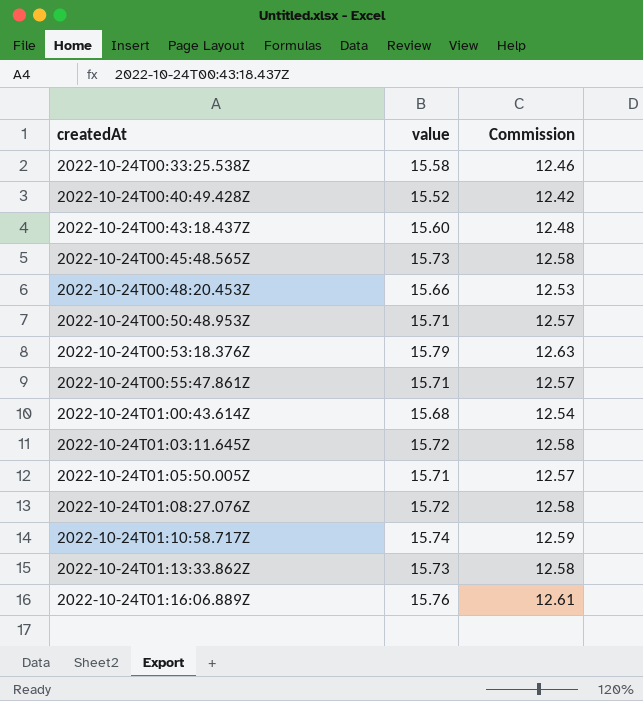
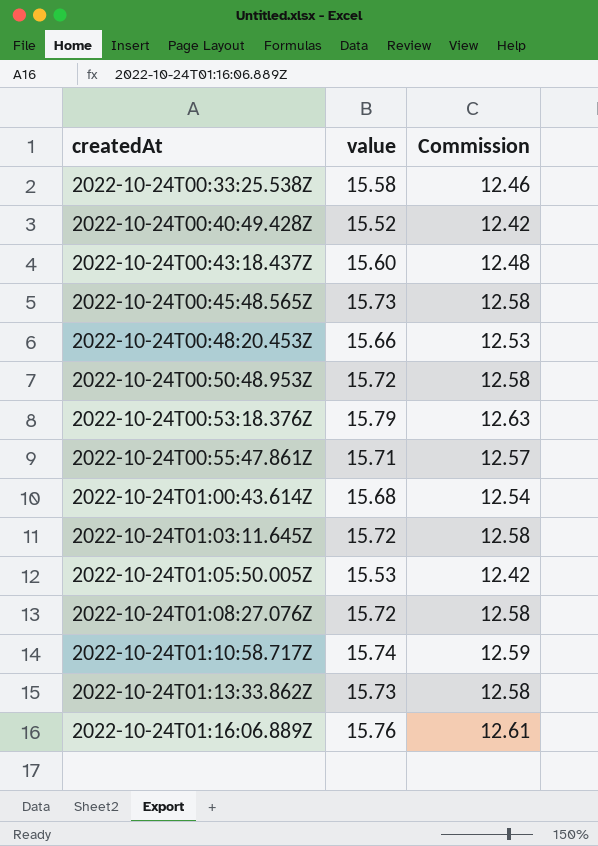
2022-10-24T00:50:48.953Z | value: 15.71 -> 15.72
2022-10-24T00:50:48.953Z | Commission: 12.57 -> 12.58
2022-10-24T01:05:50.005Z | value: 15.71 -> 15.53
2022-10-24T01:05:50.005Z | Commission: 12.57 -> 12.42

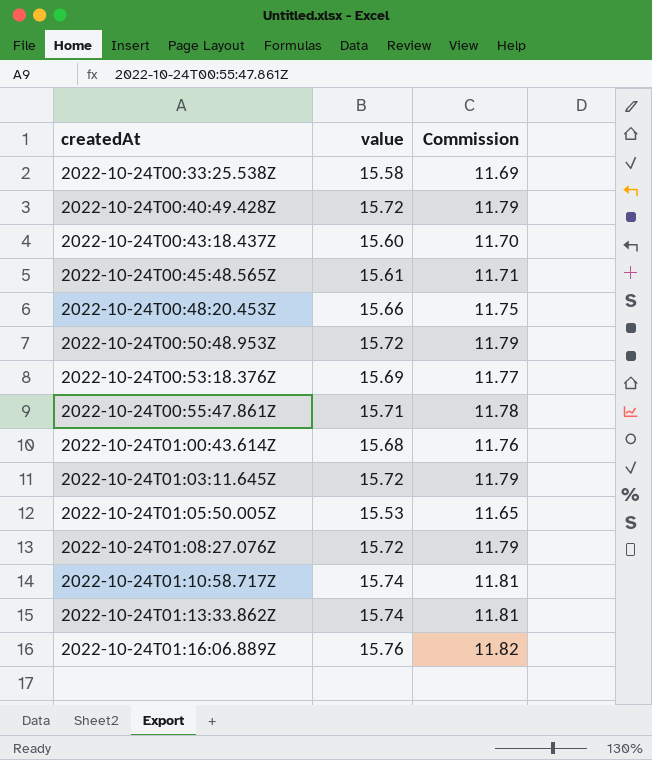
column Commission | formula: [value] * 0.8 -> [value] * 0.75
2022-10-24T00:40:49.428Z | value: 15.52 -> 15.72
2022-10-24T00:45:48.565Z | value: 15.73 -> 15.61
2022-10-24T00:53:18.376Z | value: 15.79 -> 15.69
2022-10-24T01:13:33.862Z | value: 15.73 -> 15.74

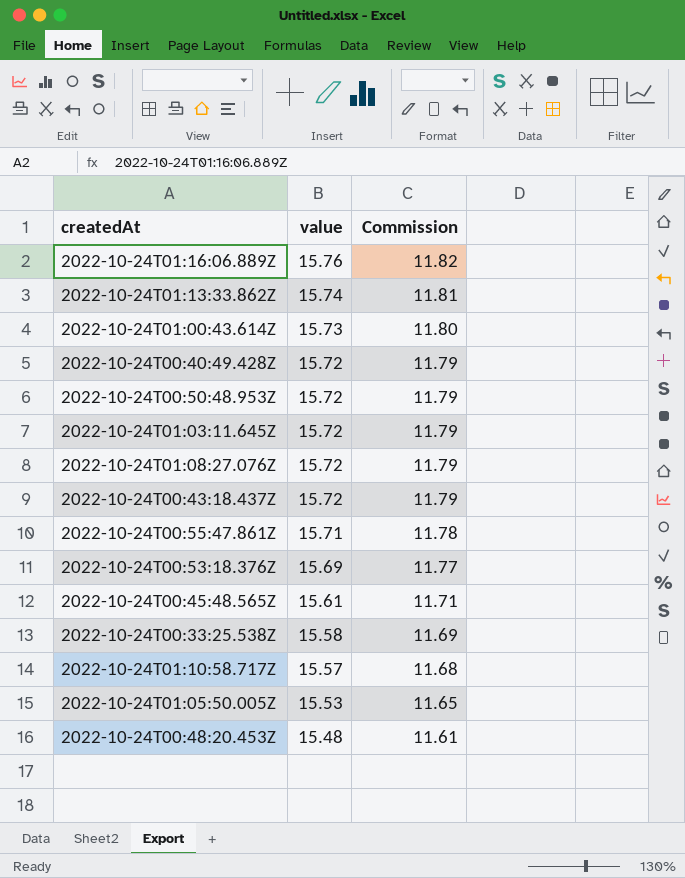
row order: createdAt ascending -> value descending
2022-10-24T01:00:43.614Z | value: 15.68 -> 15.73
2022-10-24T01:00:43.614Z | Commission: 11.76 -> 11.80
2022-10-24T00:43:18.437Z | value: 15.60 -> 15.72
2022-10-24T00:43:18.437Z | Commission: 11.70 -> 11.79
2022-10-24T01:10:58.717Z | value: 15.74 -> 15.57
2022-10-24T01:10:58.717Z | Commission: 11.81 -> 11.68
2022-10-24T00:48:20.453Z | value: 15.66 -> 15.48
2022-10-24T00:48:20.453Z | Commission: 11.75 -> 11.61

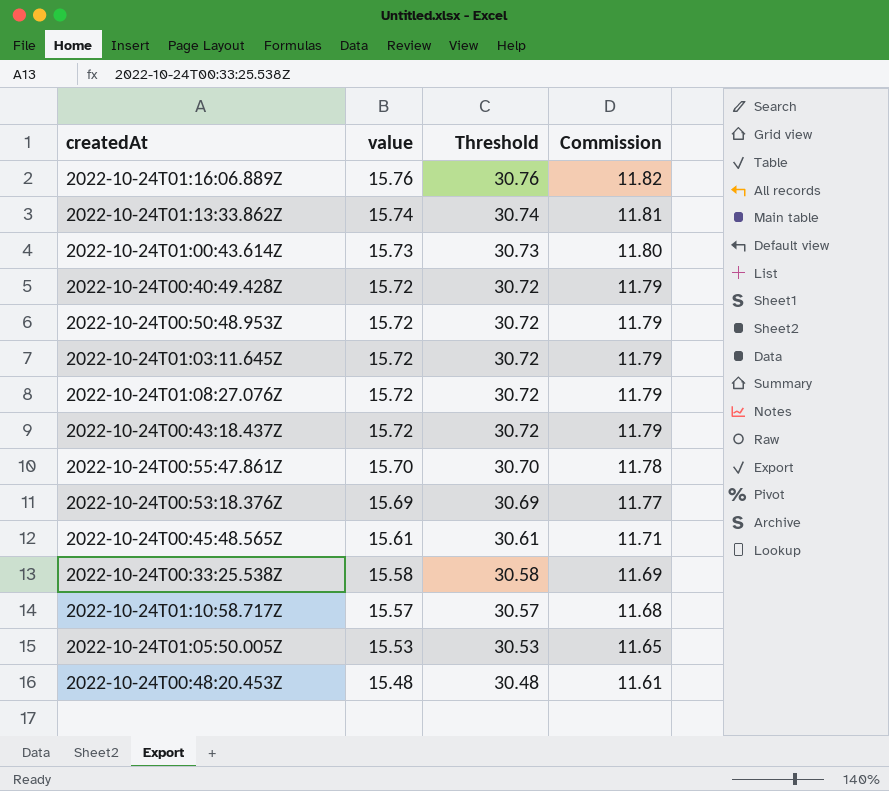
column Threshold | formula: none -> [value] + 15
2022-10-24T00:55:47.861Z | value: 15.71 -> 15.70

